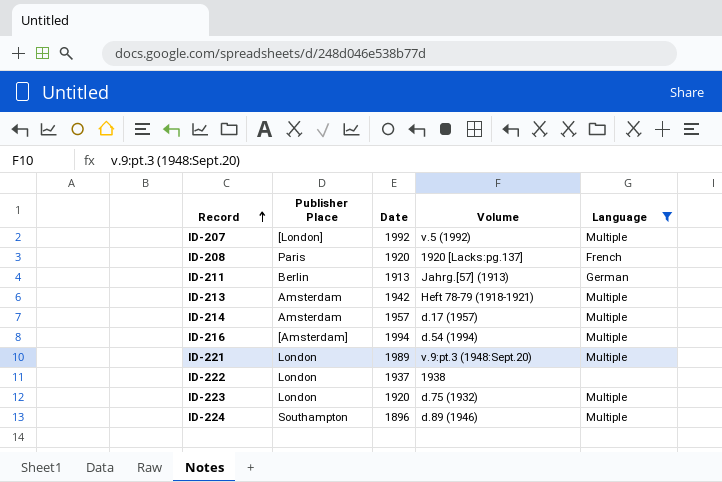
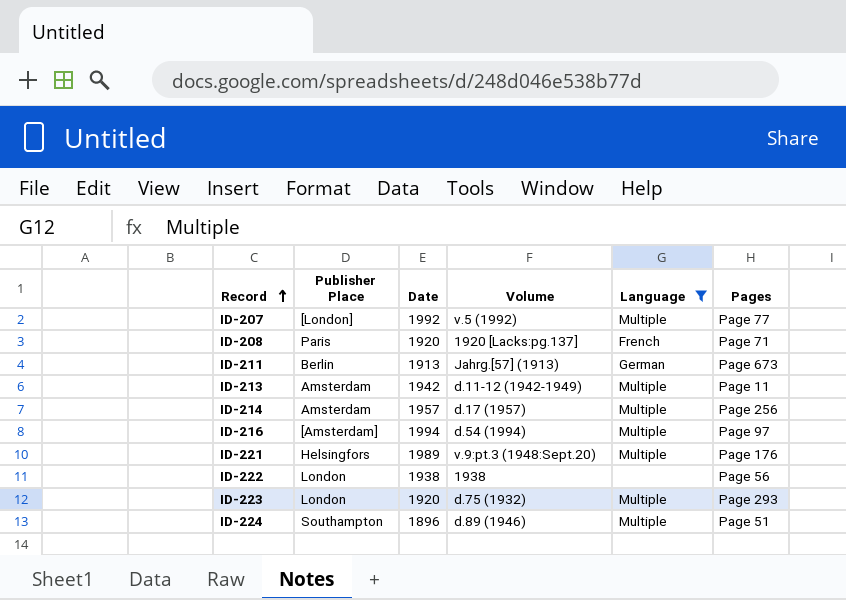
column Pages | position: none -> 6
ID-213 | Volume: Heft 78-79 (1918-1921) -> d.11-12 (1942-1949)
ID-221 | Publisher Place: London -> Helsingfors
ID-222 | Date: 1937 -> 1938

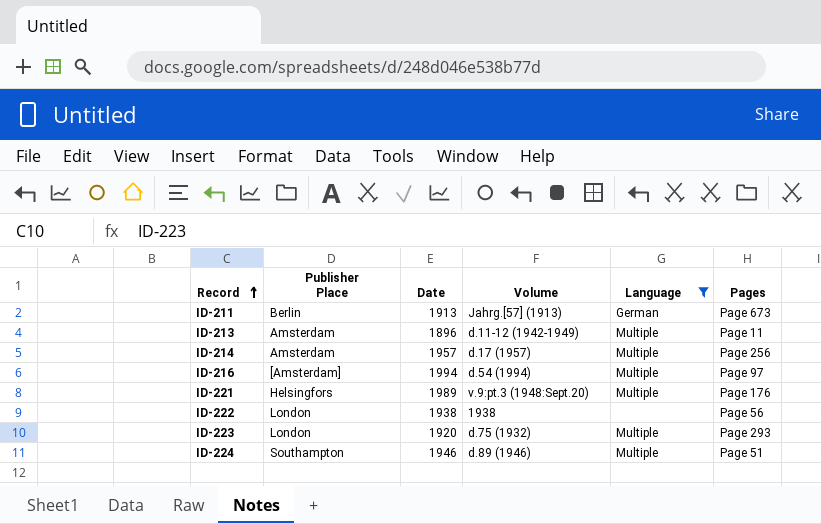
row ID-207: [London] | 1992 | v.5 (1992) | Multiple | Page 77 -> none
row ID-208: Paris | 1920 | 1920 [Lacks:pg.137] | French | Page 71 -> none
ID-213 | Date: 1942 -> 1896
ID-224 | Date: 1896 -> 1946

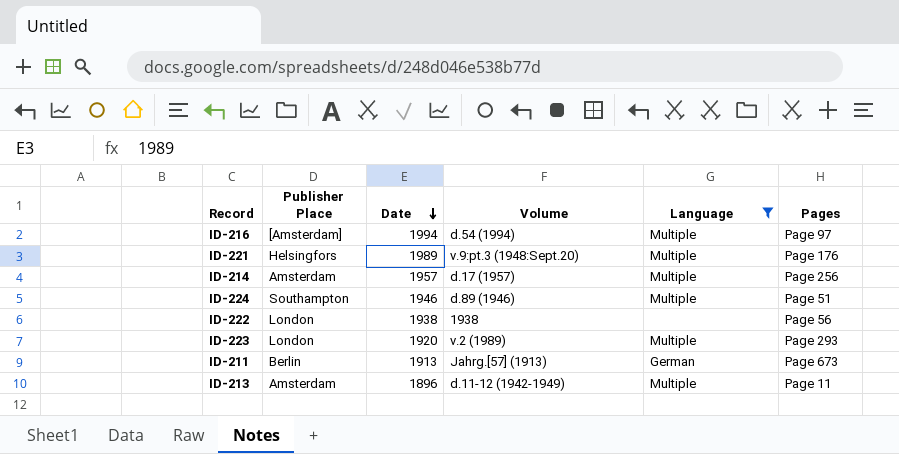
row order: Record ascending -> Date descending
ID-223 | Volume: d.75 (1932) -> v.2 (1989)

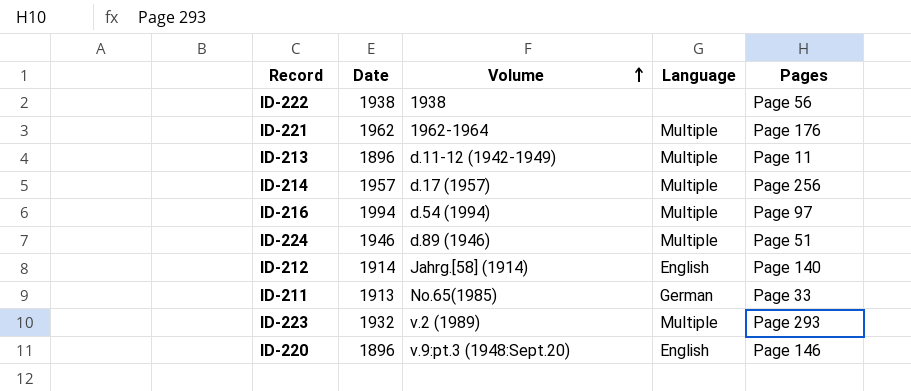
filter: Language != English -> none
row order: Date descending -> Volume ascending
column Publisher Place | position: 2 -> none
ID-221 | Date: 1989 -> 1962
ID-221 | Volume: v.9:pt.3 (1948:Sept.20) -> 1962-1964
ID-211 | Volume: Jahrg.[57] (1913) -> No.65(1985)
ID-211 | Pages: Page 673 -> Page 33
ID-223 | Date: 1920 -> 1932

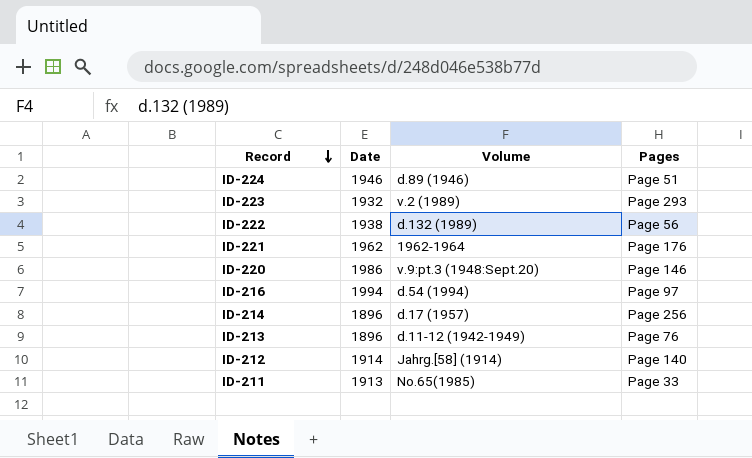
row order: Volume ascending -> Record descending
column Language | position: 4 -> none
ID-222 | Volume: 1938 -> d.132 (1989)
ID-220 | Date: 1896 -> 1986
ID-214 | Date: 1957 -> 1896
ID-213 | Pages: Page 11 -> Page 76

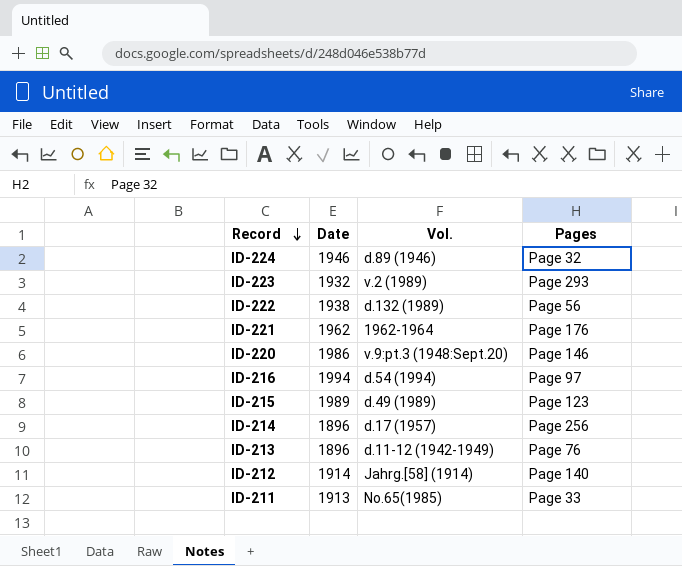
column name: Volume -> Vol.
ID-224 | Pages: Page 51 -> Page 32
row ID-215: none -> 1989 | d.49 (1989) | Page 123

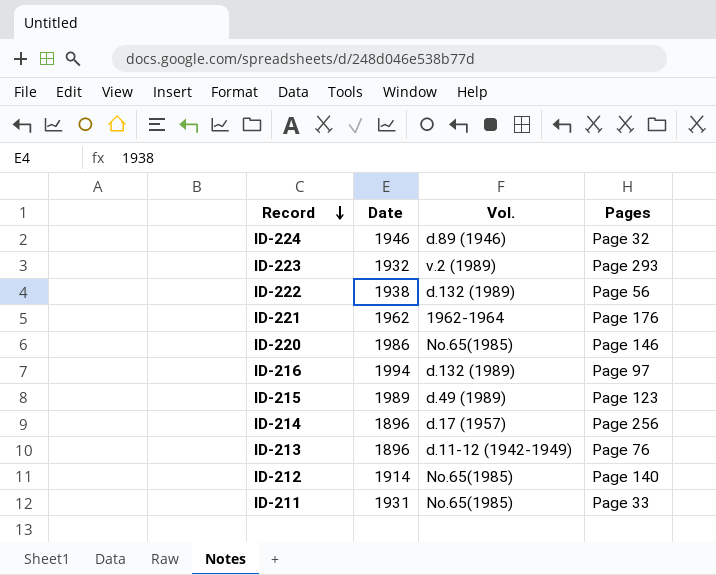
ID-220 | Vol.: v.9:pt.3 (1948:Sept.20) -> No.65(1985)
ID-216 | Vol.: d.54 (1994) -> d.132 (1989)
ID-212 | Vol.: Jahrg.[58] (1914) -> No.65(1985)
ID-211 | Date: 1913 -> 1931

